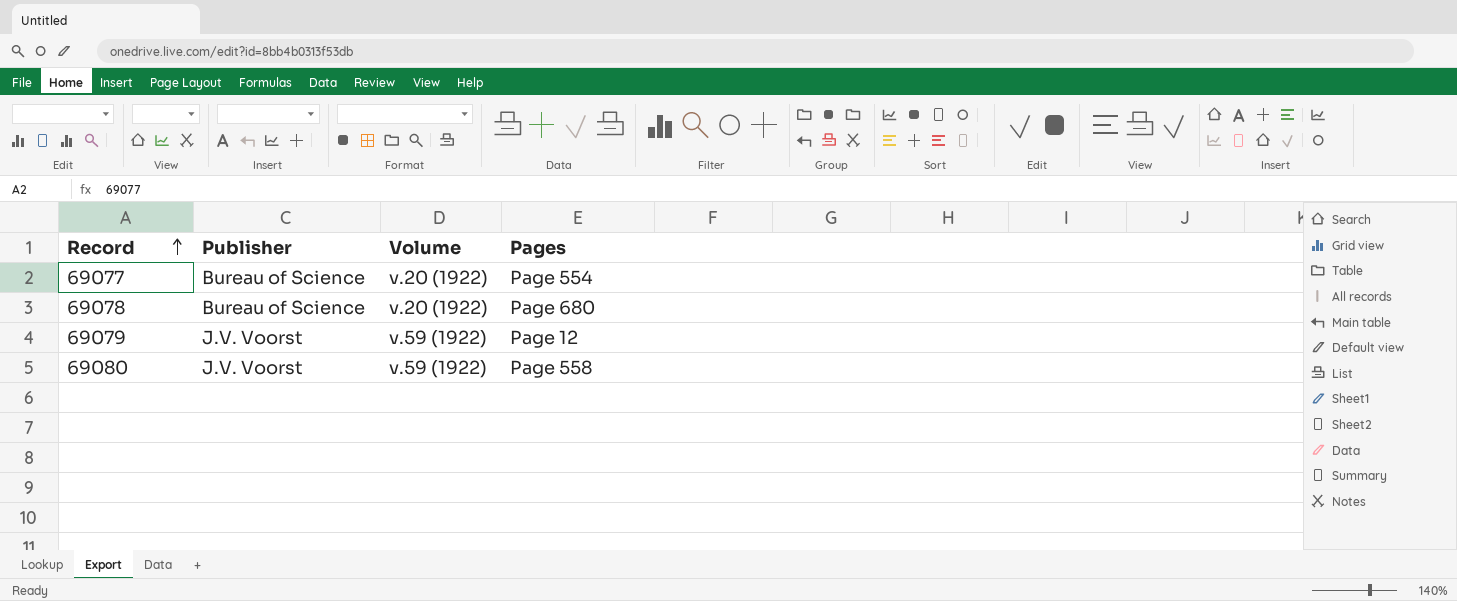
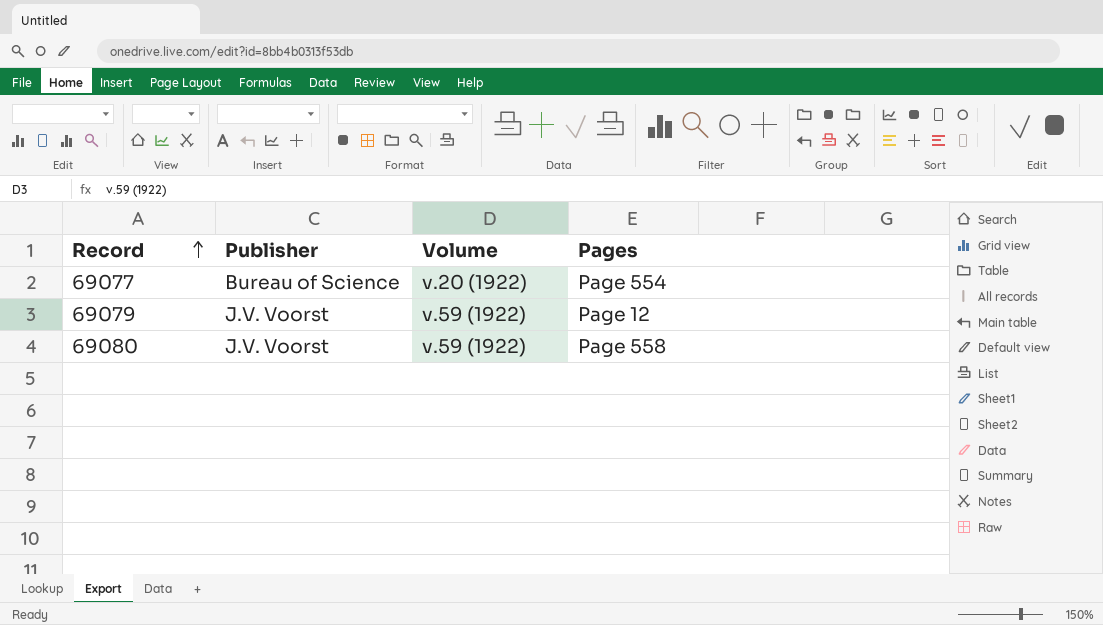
row 69078: Bureau of Science | v.20 (1922) | Page 680 -> none

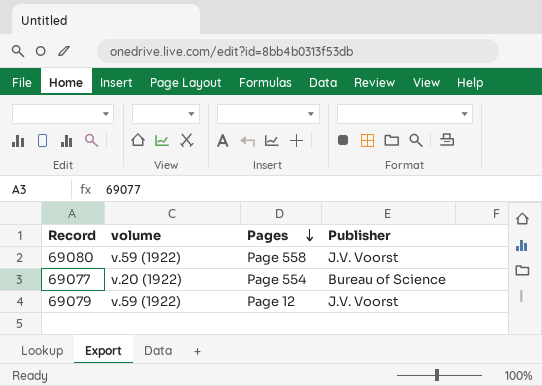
row order: Record ascending -> Pages descending
column name: Volume -> volume
column Publisher | position: 2 -> 4

